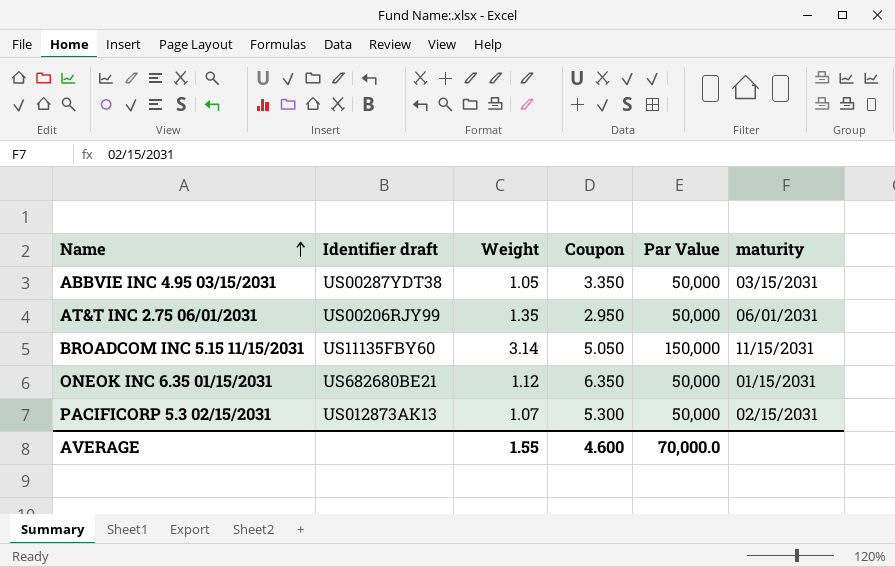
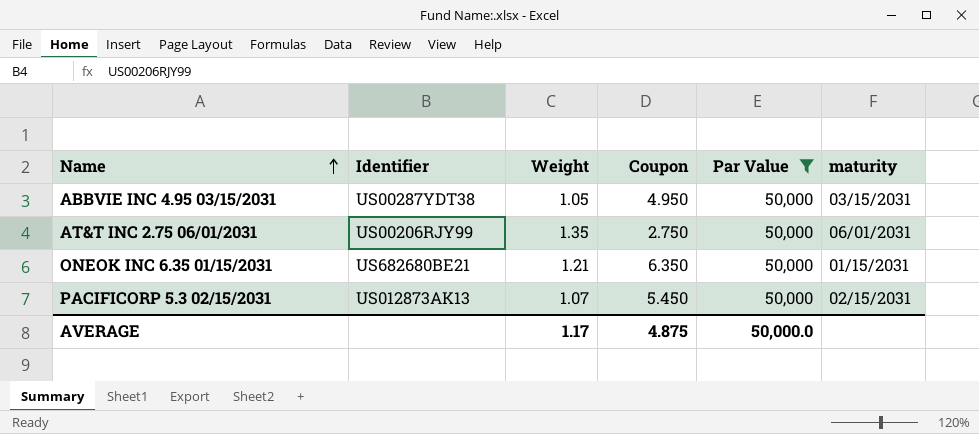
filter: none -> Par Value = 50,000
column name: Identifier draft -> Identifier
ABBVIE INC 4.95 03/15/2031 | Coupon: 3.350 -> 4.950
AT&T INC 2.75 06/01/2031 | Coupon: 2.950 -> 2.750
ONEOK INC 6.35 01/15/2031 | Weight: 1.12 -> 1.21
PACIFICORP 5.3 02/15/2031 | Coupon: 5.300 -> 5.450
AVERAGE | Weight: 1.55 -> 1.17
AVERAGE | Coupon: 4.600 -> 4.875
AVERAGE | Par Value: 70,000.0 -> 50,000.0

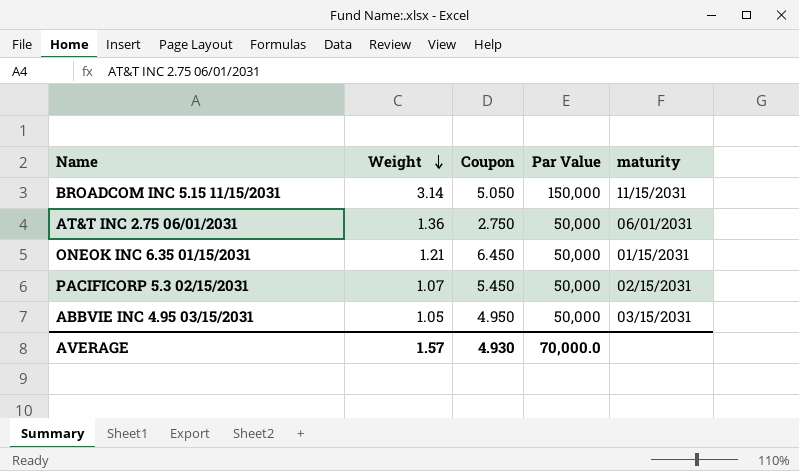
filter: Par Value = 50,000 -> none
row order: Name ascending -> Weight descending
column Identifier | position: 2 -> none
AT&T INC 2.75 06/01/2031 | Weight: 1.35 -> 1.36
ONEOK INC 6.35 01/15/2031 | Coupon: 6.350 -> 6.450
AVERAGE | Weight: 1.17 -> 1.57
AVERAGE | Coupon: 4.875 -> 4.930
AVERAGE | Par Value: 50,000.0 -> 70,000.0

